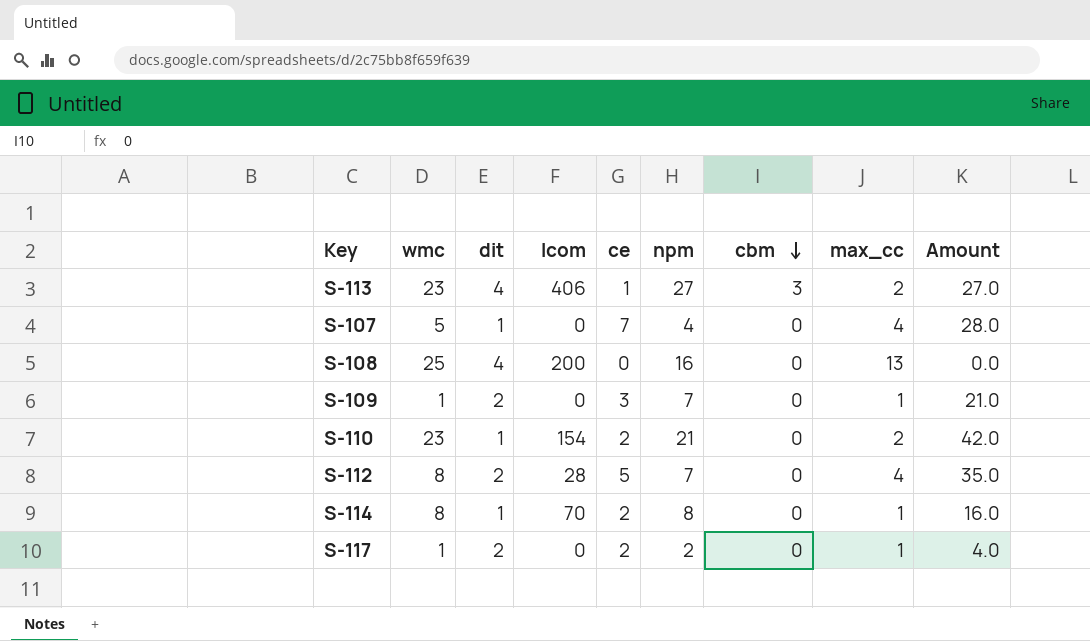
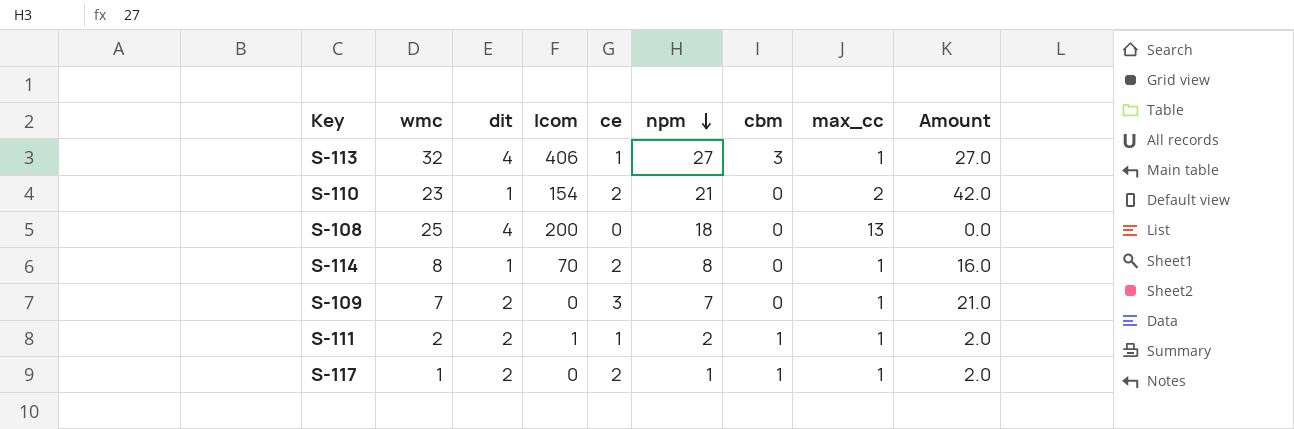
row order: cbm descending -> npm descending
row S-107: 5 | 1 | 0 | 7 | 4 | 0 | 4 | 28.0 -> none
row S-112: 8 | 2 | 28 | 5 | 7 | 0 | 4 | 35.0 -> none
S-113 | wmc: 23 -> 32
S-113 | max_cc: 2 -> 1
S-108 | npm: 16 -> 18
S-109 | wmc: 1 -> 7
row S-111: none -> 2 | 2 | 1 | 1 | 2 | 1 | 1 | 2.0
S-117 | npm: 2 -> 1
S-117 | cbm: 0 -> 1
S-117 | Amount: 4.0 -> 2.0

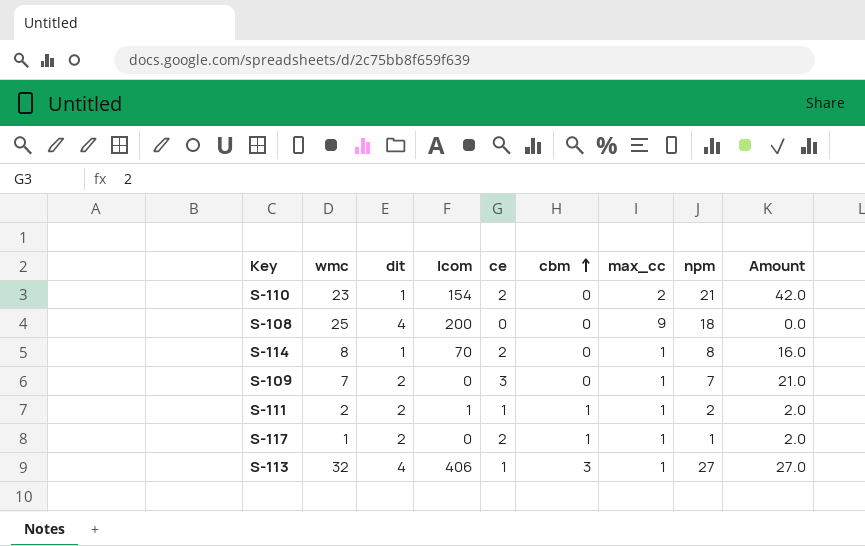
row order: npm descending -> cbm ascending
column npm | position: 6 -> 8
S-108 | max_cc: 13 -> 9

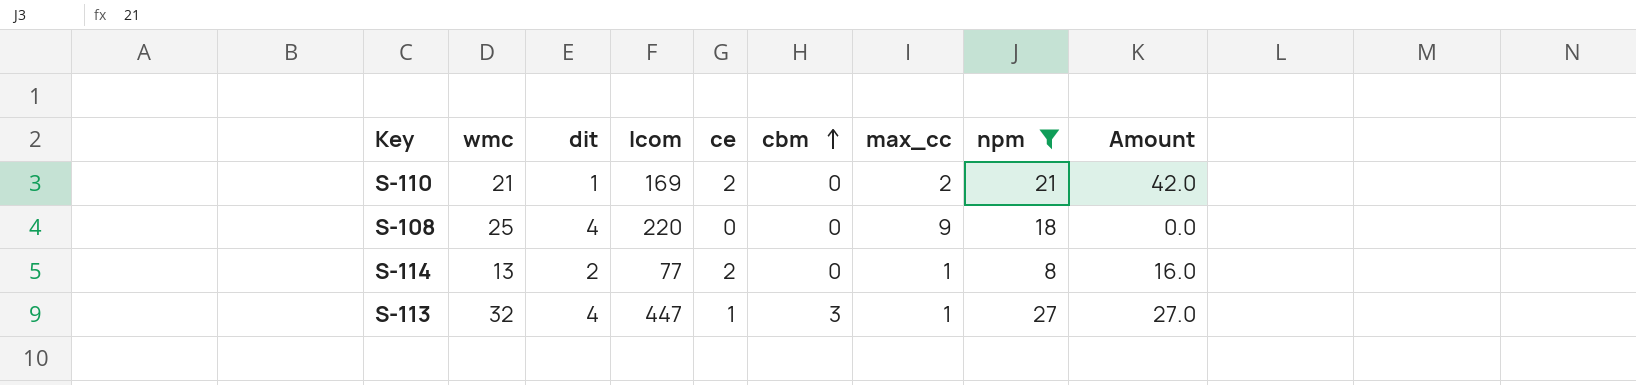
filter: none -> npm >= 8
S-110 | wmc: 23 -> 21
S-110 | lcom: 154 -> 169
S-108 | lcom: 200 -> 220
S-114 | wmc: 8 -> 13
S-114 | dit: 1 -> 2
S-114 | lcom: 70 -> 77
S-113 | lcom: 406 -> 447

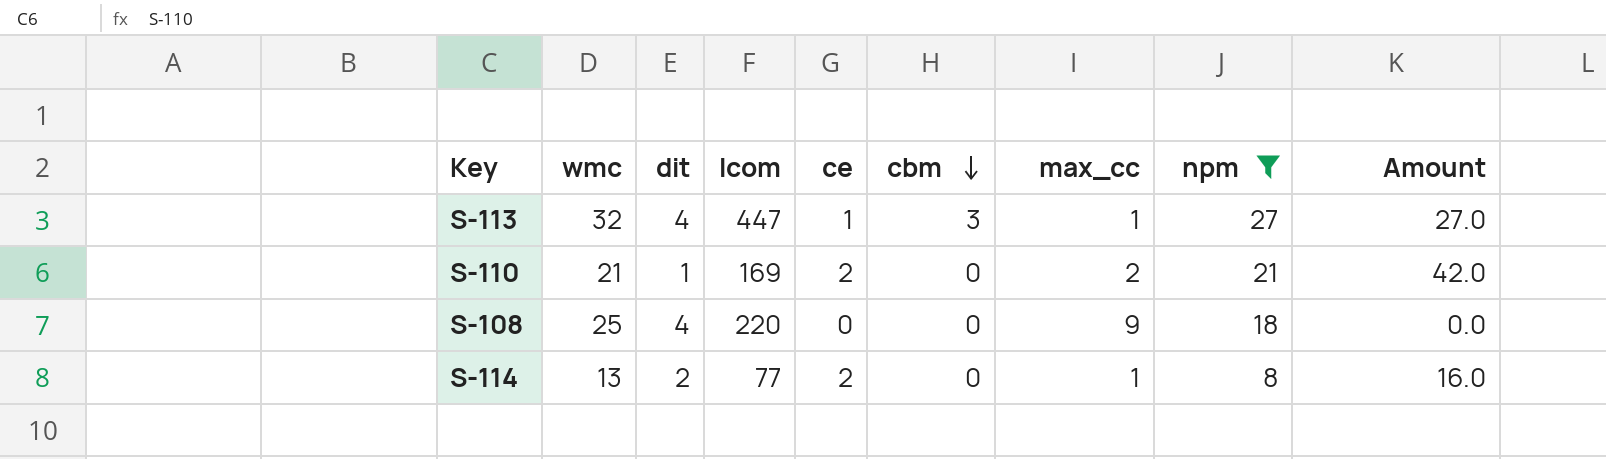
row order: cbm ascending -> cbm descending

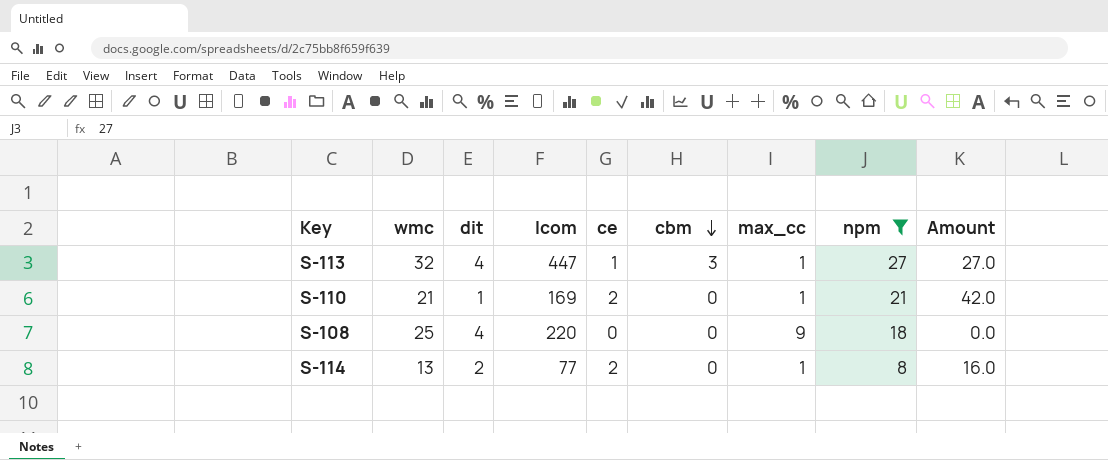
S-110 | max_cc: 2 -> 1

